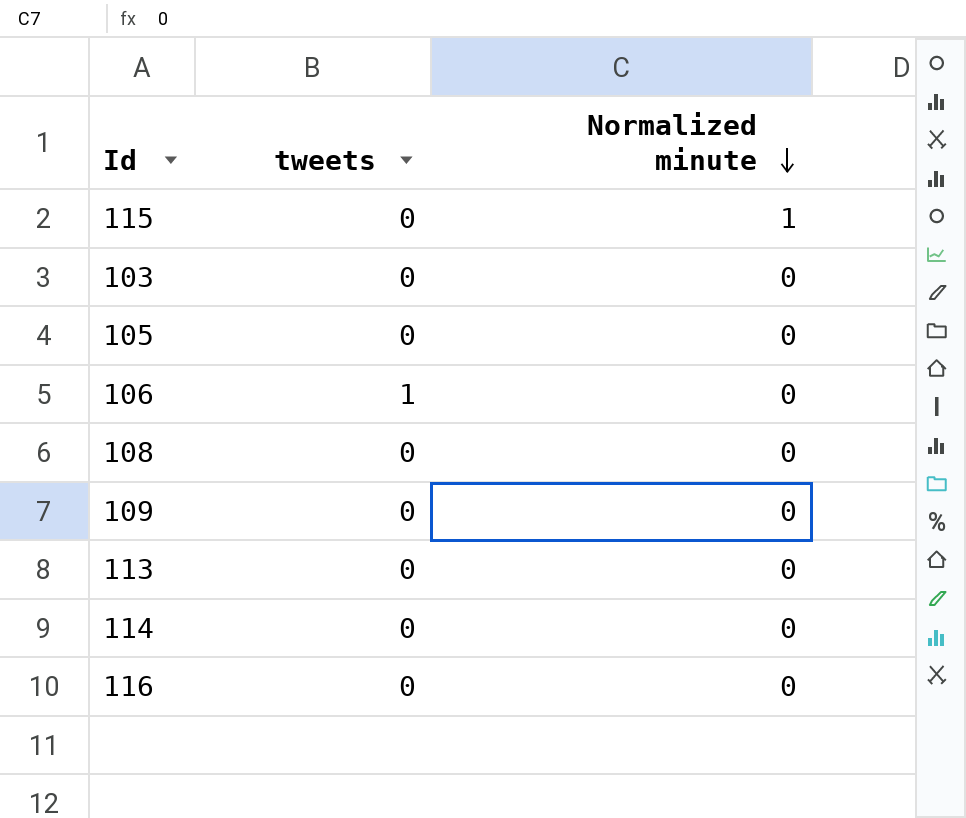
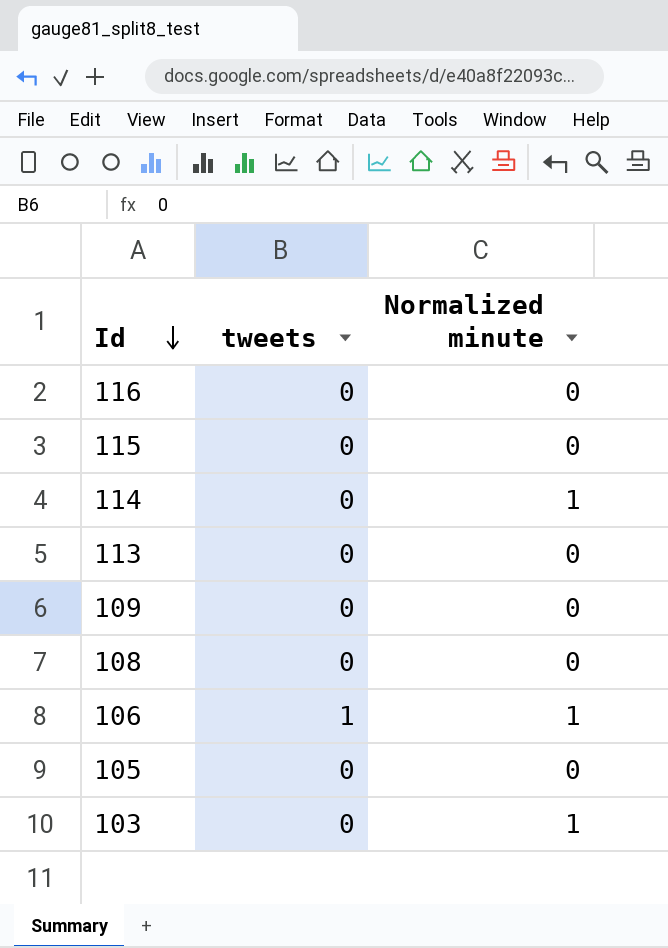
row order: Normalized minute descending -> Id descending
115 | Normalized minute: 1 -> 0
114 | Normalized minute: 0 -> 1
106 | Normalized minute: 0 -> 1
103 | Normalized minute: 0 -> 1

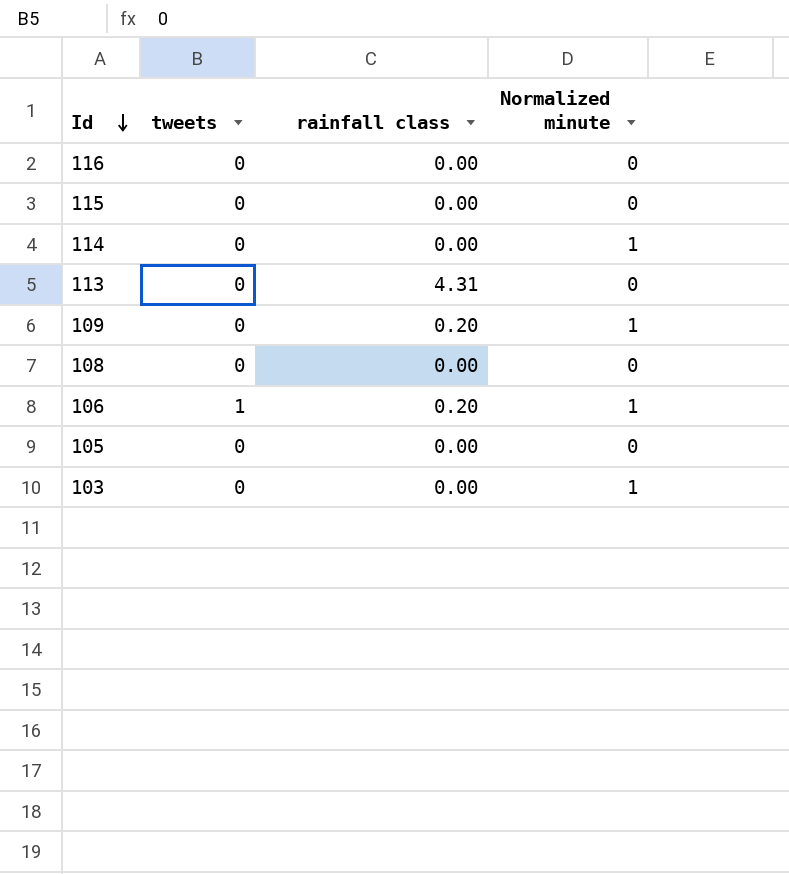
column rainfall class | position: none -> 3
109 | Normalized minute: 0 -> 1

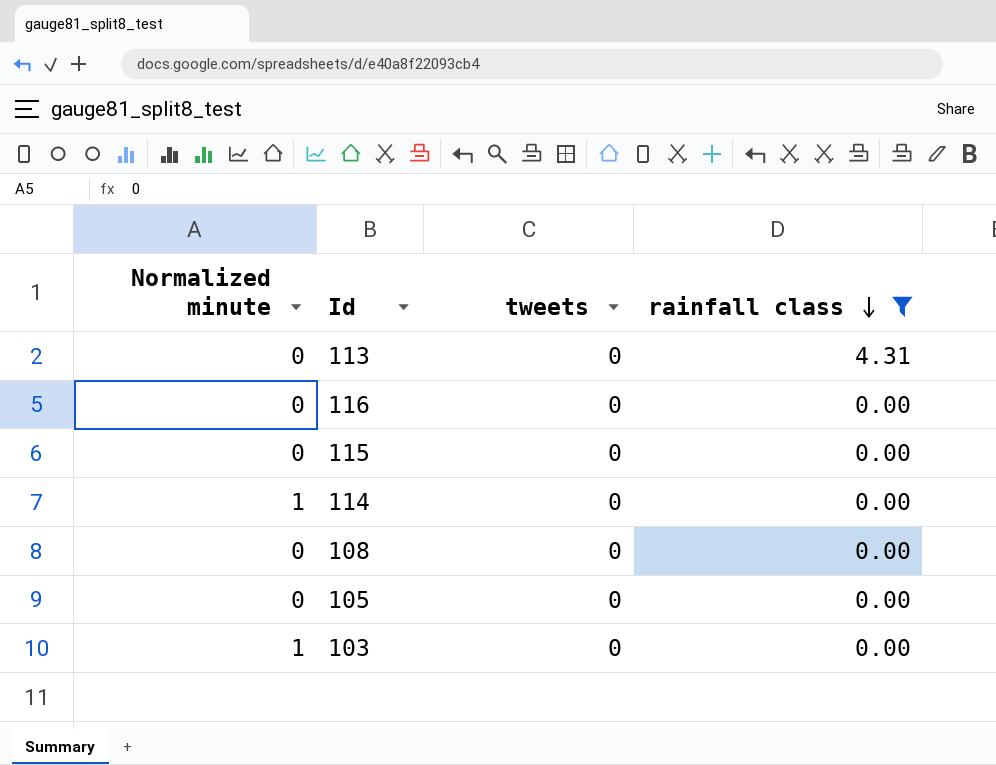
filter: none -> rainfall class != 0.20
row order: Id descending -> rainfall class descending
column Normalized minute | position: 4 -> 1

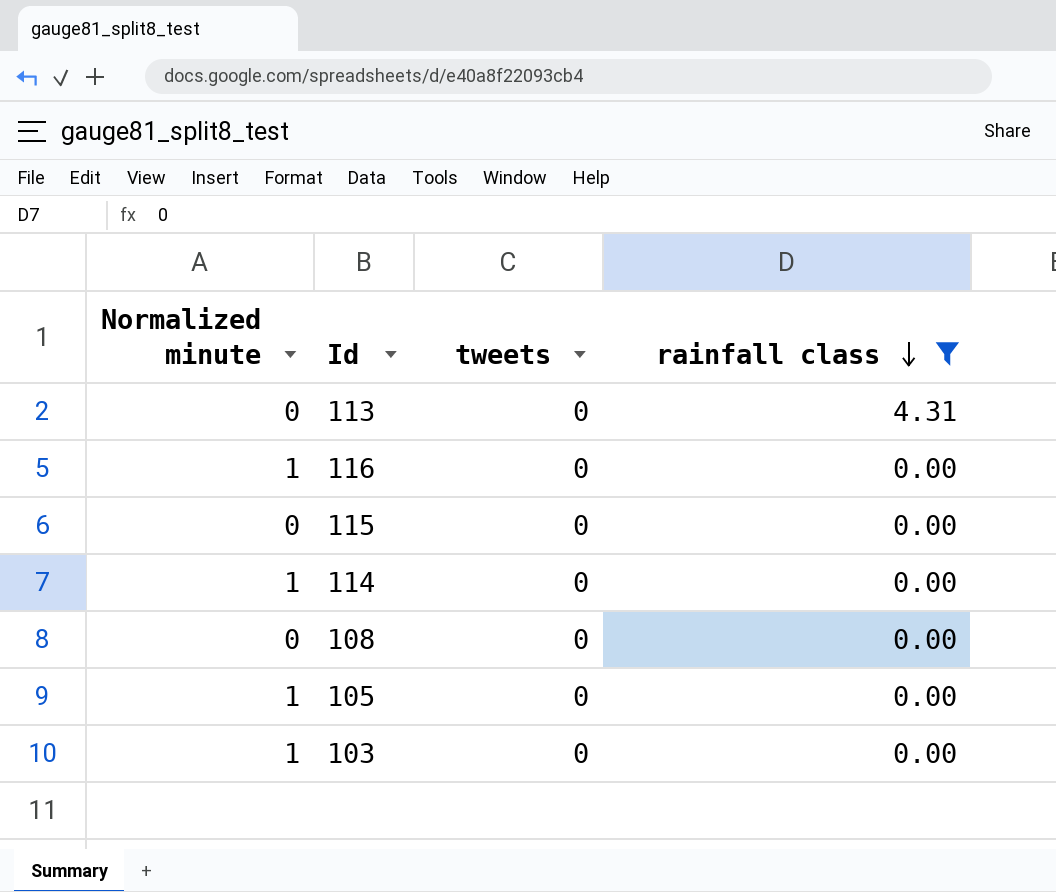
116 | Normalized minute: 0 -> 1
105 | Normalized minute: 0 -> 1

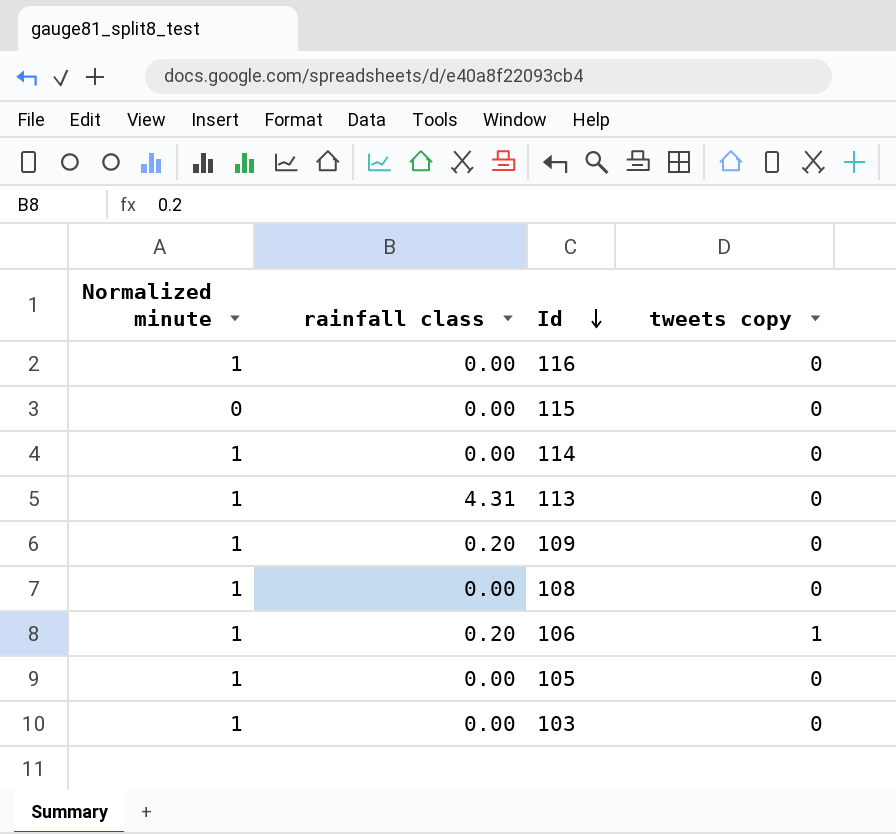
filter: rainfall class != 0.20 -> none
row order: rainfall class descending -> Id descending
column rainfall class | position: 4 -> 2
column name: tweets -> tweets copy
113 | Normalized minute: 0 -> 1
108 | Normalized minute: 0 -> 1

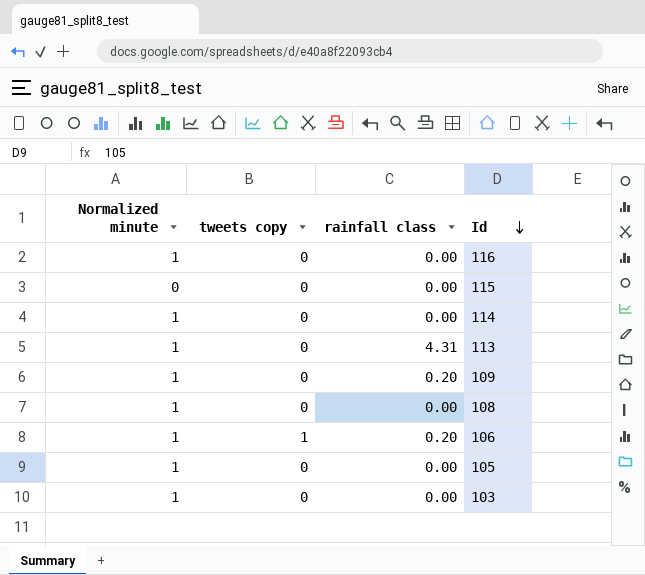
column tweets copy | position: 4 -> 2

